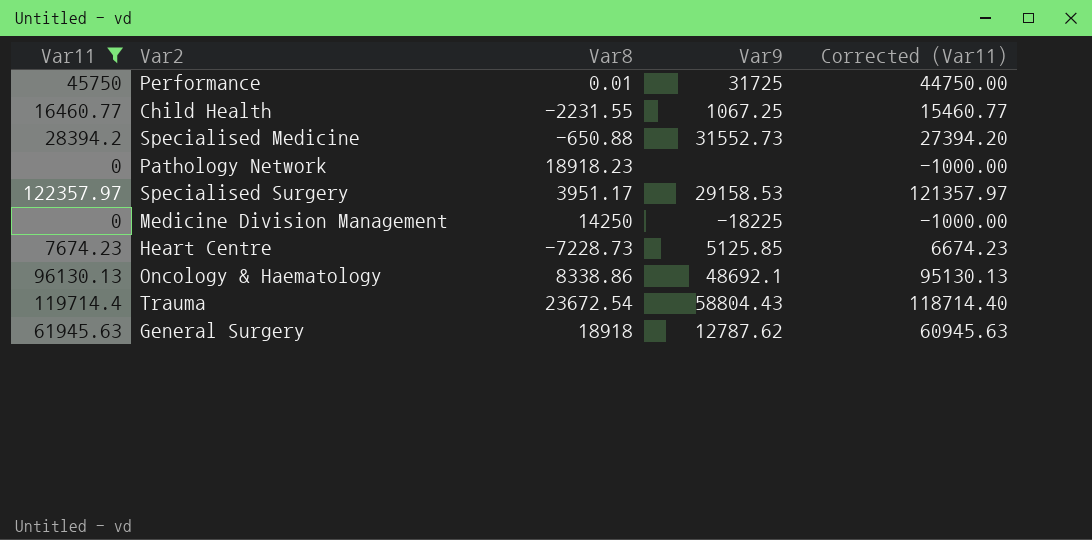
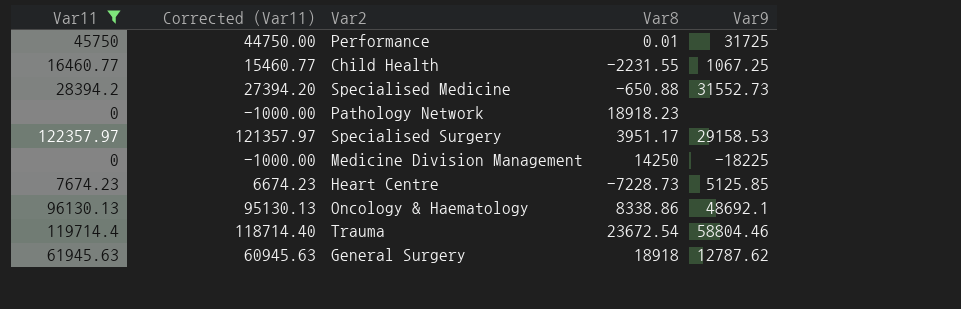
column Corrected (Var11) | position: 5 -> 2
Trauma | Var9: 58804.43 -> 58804.46

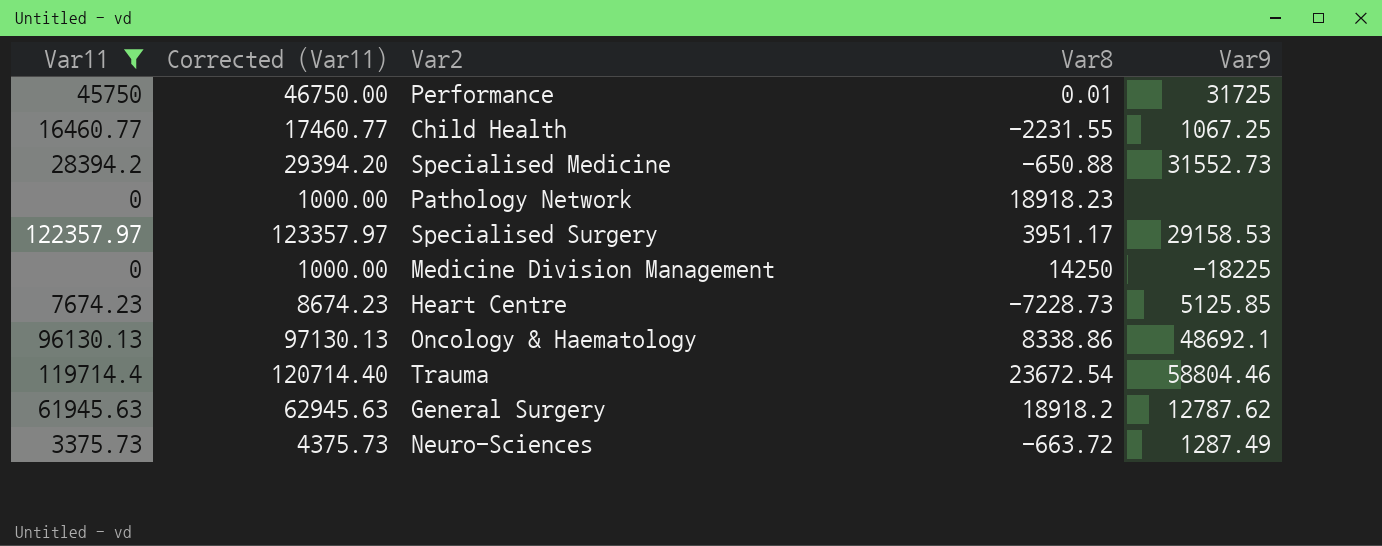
column Corrected (Var11) | formula: [Var11] - 1000 -> [Var11] + 1000
General Surgery | Var8: 18918 -> 18918.2
row Neuro-Sciences: none -> 3375.73 | 4375.73 | -663.72 | 1287.49

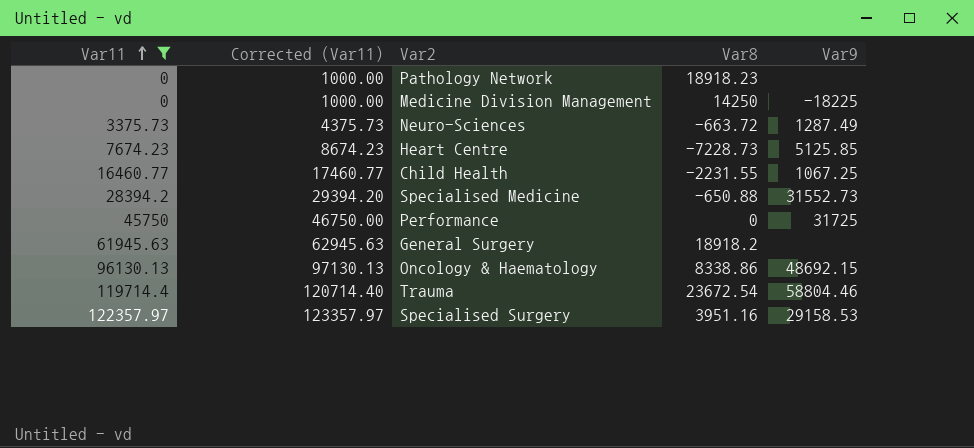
row order: none -> Var11 ascending
Performance | Var8: 0.01 -> 0
General Surgery | Var9: 12787.62 -> none
Oncology & Haematology | Var9: 48692.1 -> 48692.15
Specialised Surgery | Var8: 3951.17 -> 3951.16

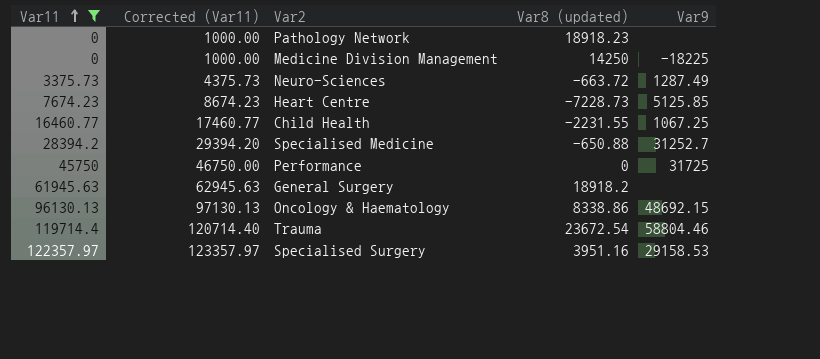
column name: Var8 -> Var8 (updated)
Specialised Medicine | Var9: 31552.73 -> 31252.7

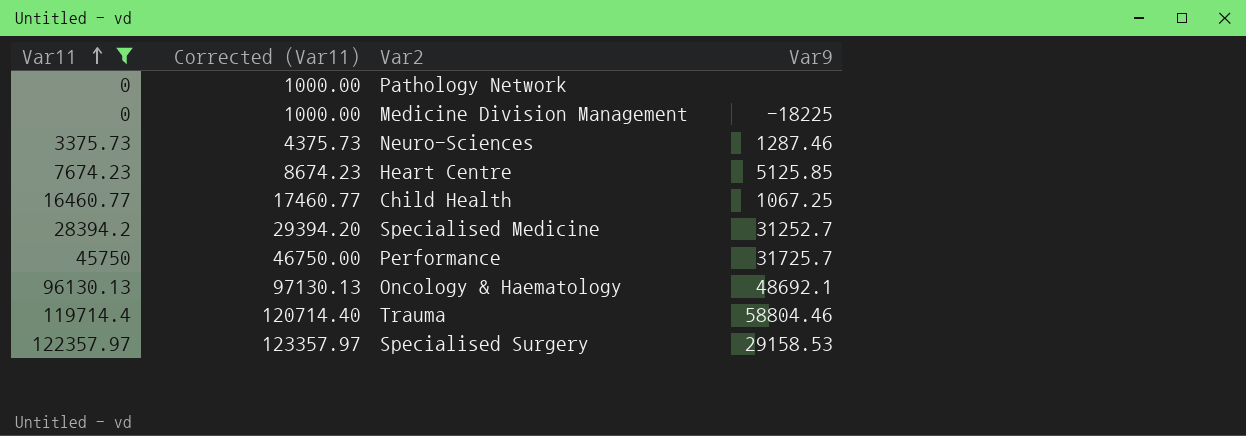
column Var8 (updated) | position: 4 -> none
row General Surgery: 61945.63 | 62945.63 | 18918.2 | none -> none
Neuro-Sciences | Var9: 1287.49 -> 1287.46
Performance | Var9: 31725 -> 31725.7
Oncology & Haematology | Var9: 48692.15 -> 48692.1

